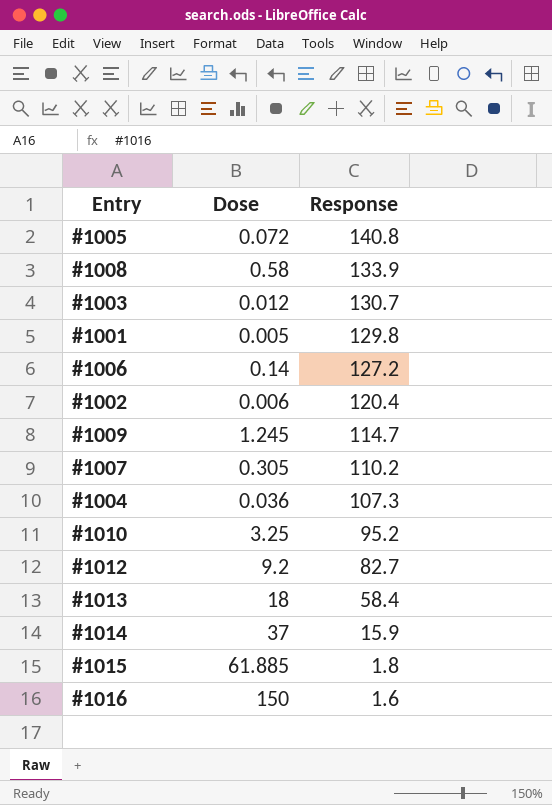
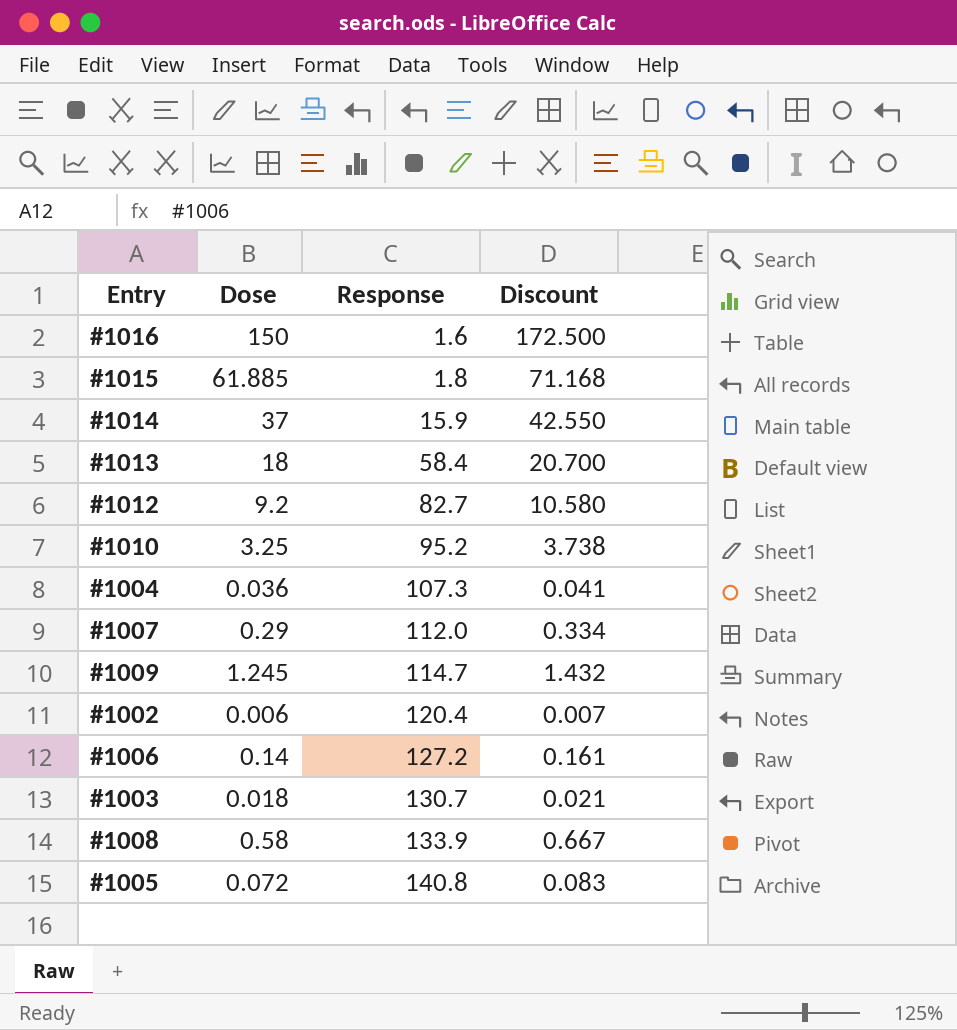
row order: Response descending -> Response ascending
column Discount | formula: none -> [Dose] * 1.15
row #1001: 0.005 | 129.8 -> none
#1007 | Dose: 0.305 -> 0.29
#1007 | Response: 110.2 -> 112.0
#1003 | Dose: 0.012 -> 0.018

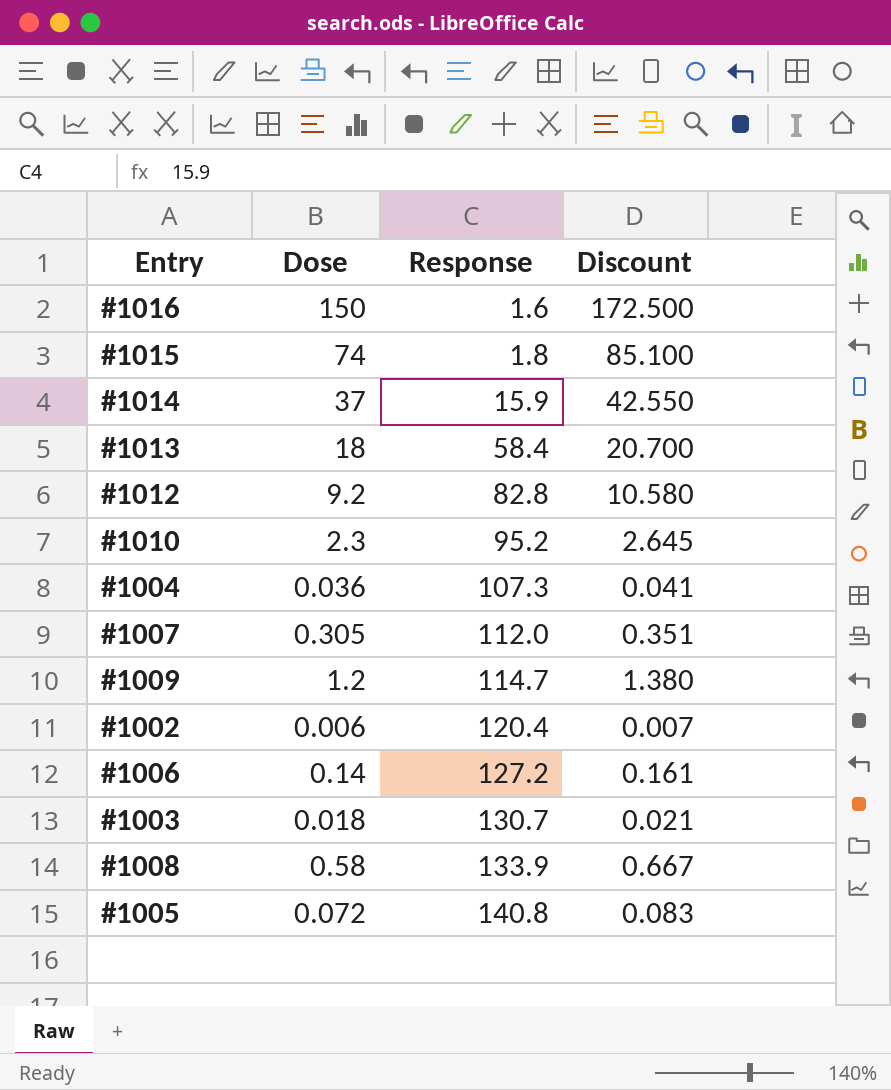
#1015 | Dose: 61.885 -> 74
#1015 | Discount: 71.168 -> 85.100
#1012 | Response: 82.7 -> 82.8
#1010 | Dose: 3.25 -> 2.3
#1010 | Discount: 3.738 -> 2.645
#1007 | Dose: 0.29 -> 0.305
#1007 | Discount: 0.334 -> 0.351
#1009 | Dose: 1.245 -> 1.2
#1009 | Discount: 1.432 -> 1.380

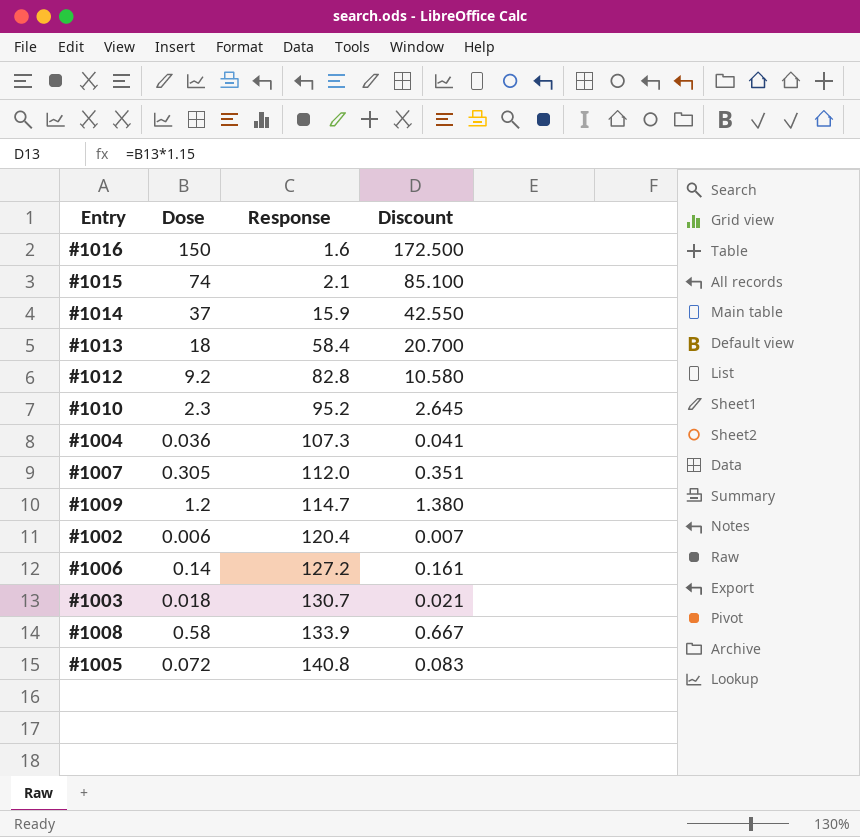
#1015 | Response: 1.8 -> 2.1

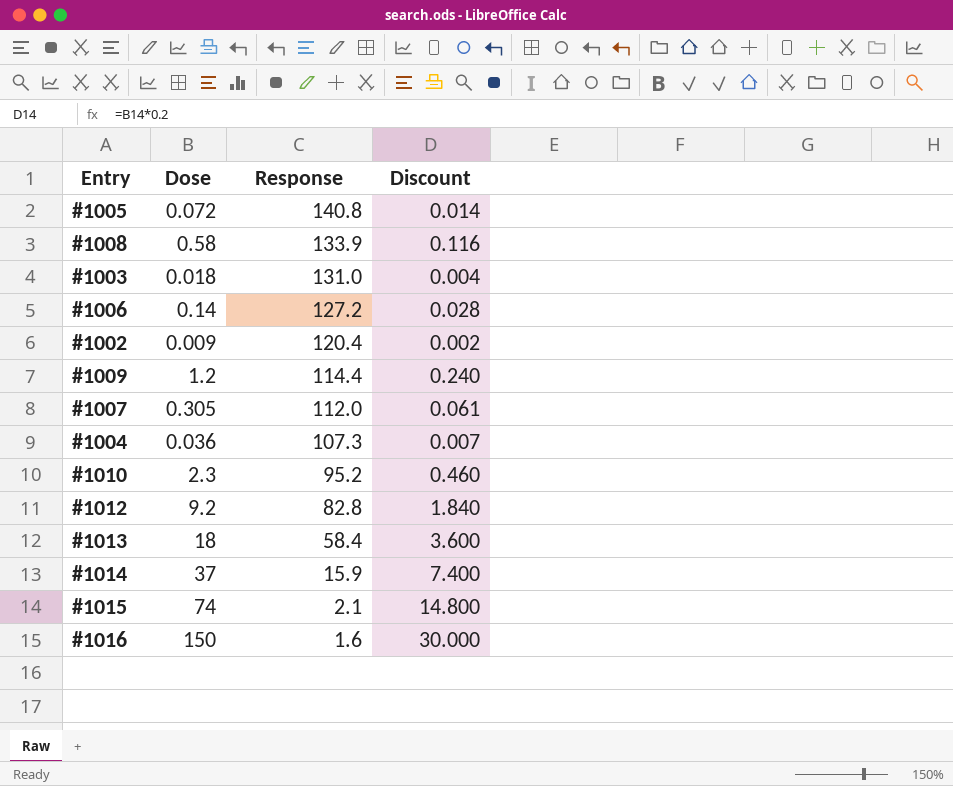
row order: Response ascending -> Response descending
column Discount | formula: [Dose] * 1.15 -> [Dose] * 0.2
#1003 | Response: 130.7 -> 131.0
#1002 | Dose: 0.006 -> 0.009
#1009 | Response: 114.7 -> 114.4

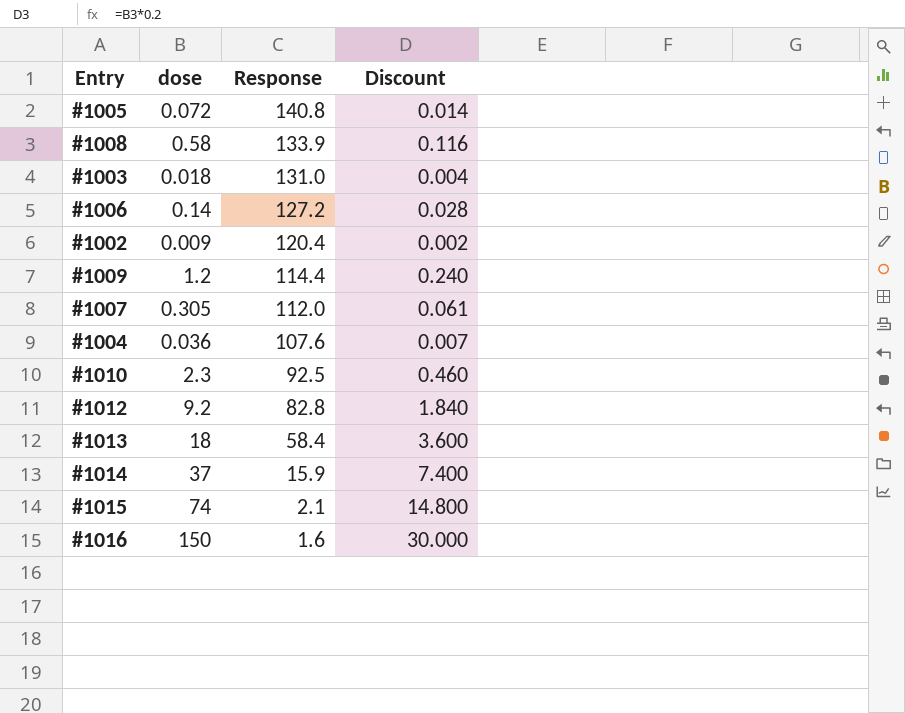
column name: Dose -> dose
#1004 | Response: 107.3 -> 107.6
#1010 | Response: 95.2 -> 92.5

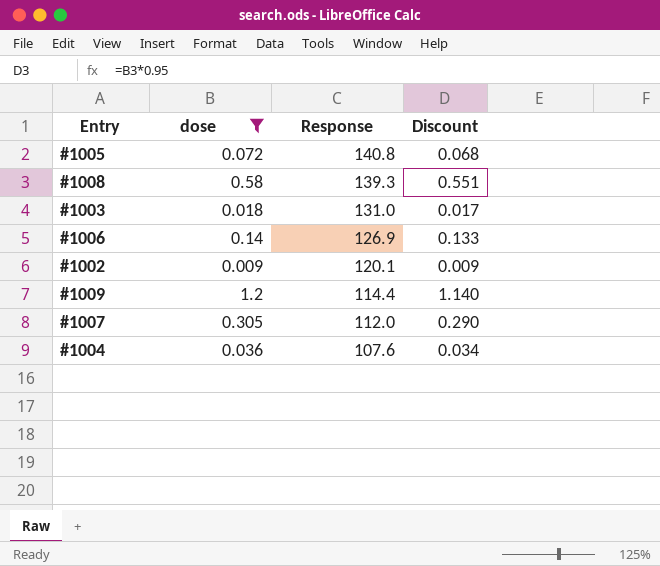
filter: none -> dose <= 1.2
column Discount | formula: [dose] * 0.2 -> [dose] * 0.95
#1008 | Response: 133.9 -> 139.3
#1006 | Response: 127.2 -> 126.9
#1002 | Response: 120.4 -> 120.1

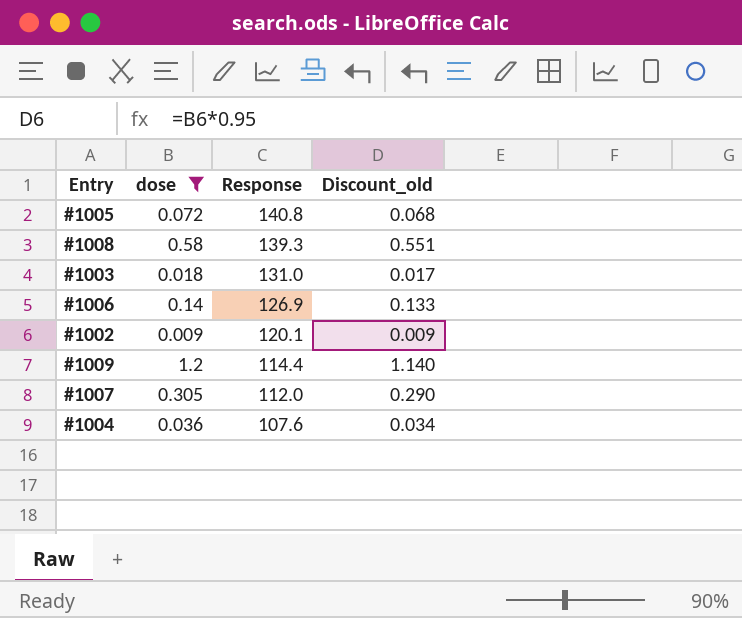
column name: Discount -> Discount_old

